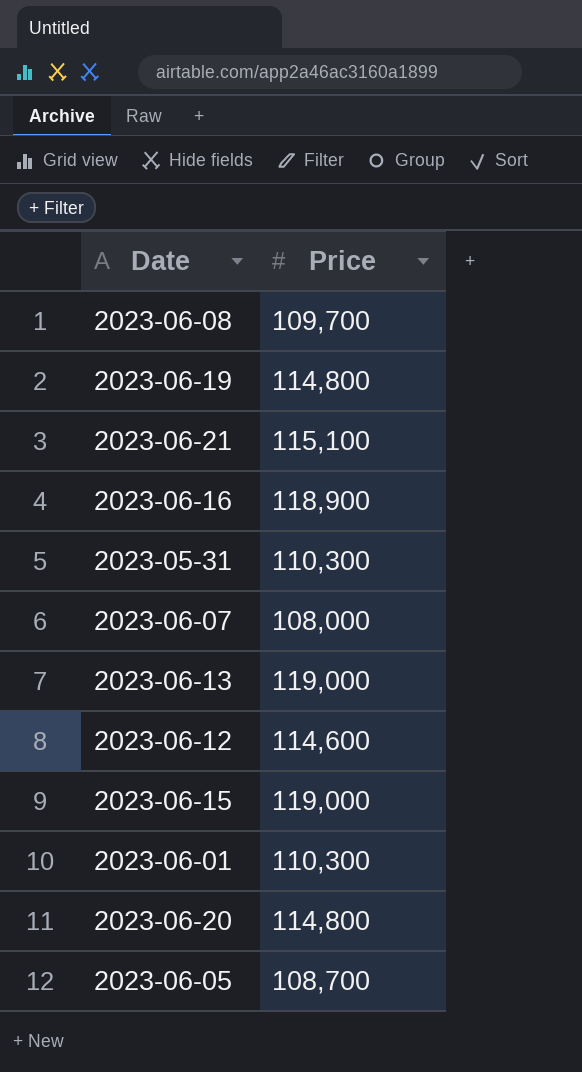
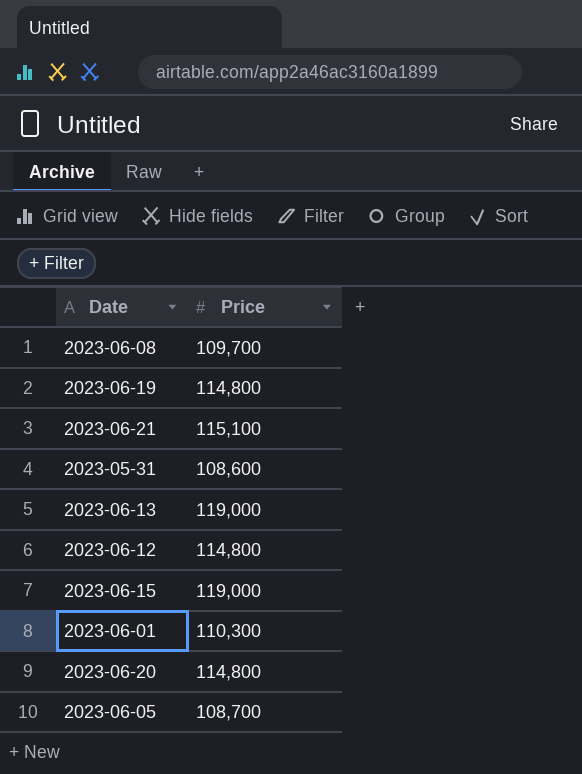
row 2023-06-16: 118,900 -> none
row 2023-06-07: 108,000 -> none
2023-05-31 | Price: 110,300 -> 108,600
2023-06-12 | Price: 114,600 -> 114,800

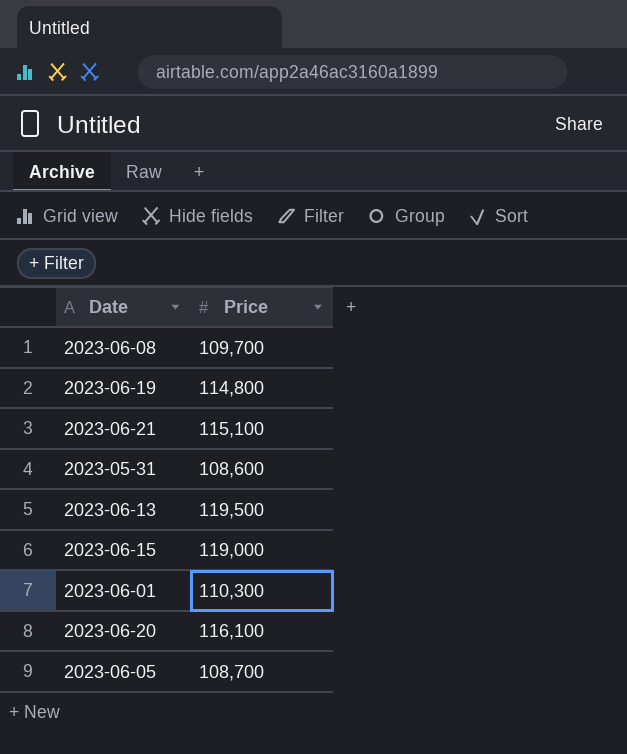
row 2023-06-12: 114,800 -> none
2023-06-13 | Price: 119,000 -> 119,500
2023-06-20 | Price: 114,800 -> 116,100

